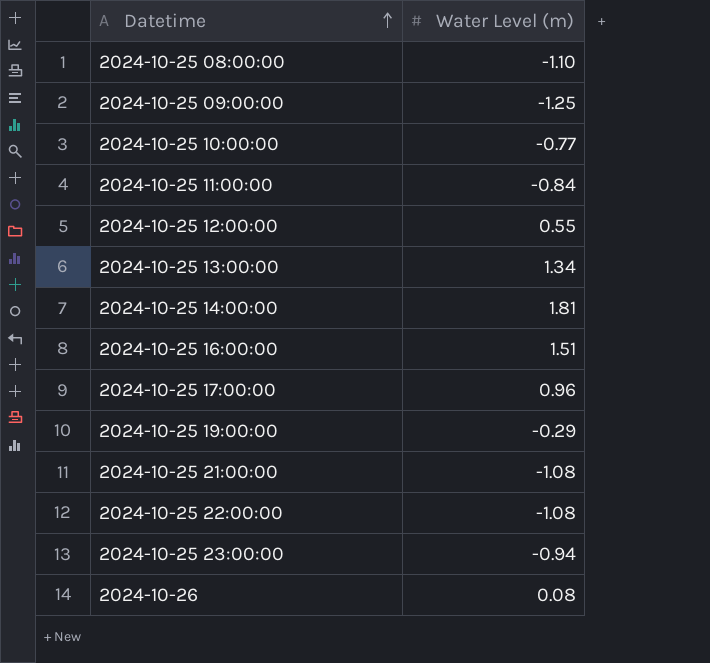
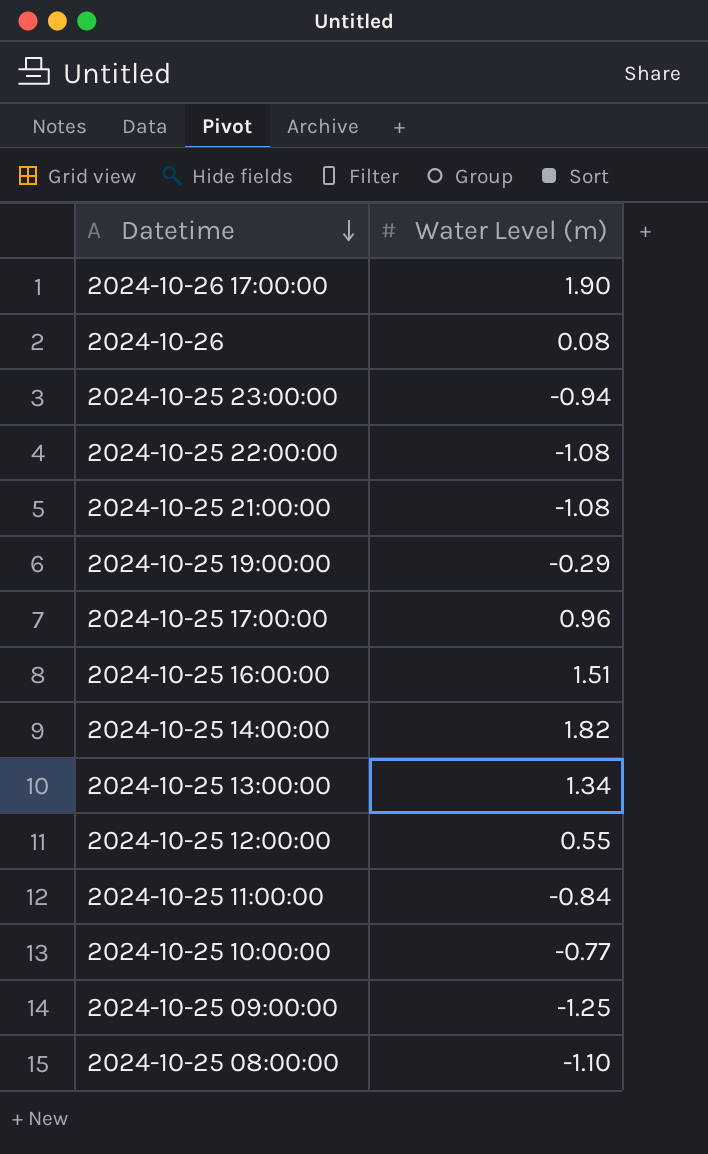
row order: Datetime ascending -> Datetime descending
row 2024-10-26 17:00:00: none -> 1.90
2024-10-25 14:00:00 | Water Level (m): 1.81 -> 1.82

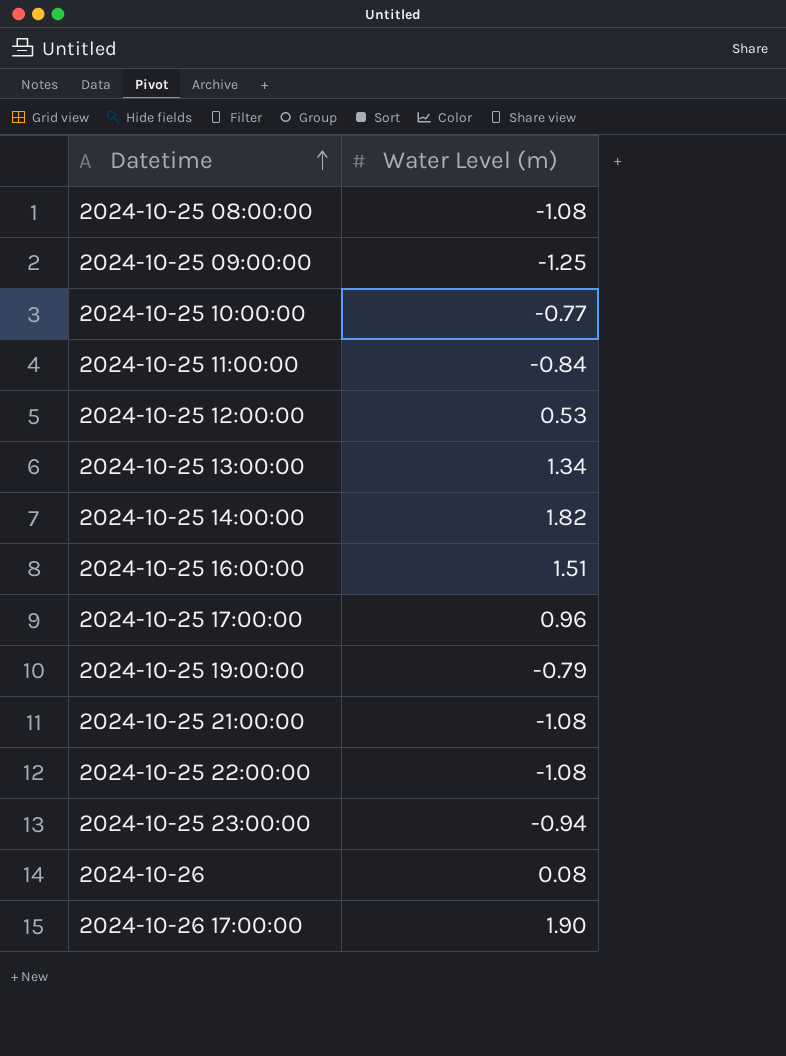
row order: Datetime descending -> Datetime ascending
2024-10-25 08:00:00 | Water Level (m): -1.10 -> -1.08
2024-10-25 12:00:00 | Water Level (m): 0.55 -> 0.53
2024-10-25 19:00:00 | Water Level (m): -0.29 -> -0.79

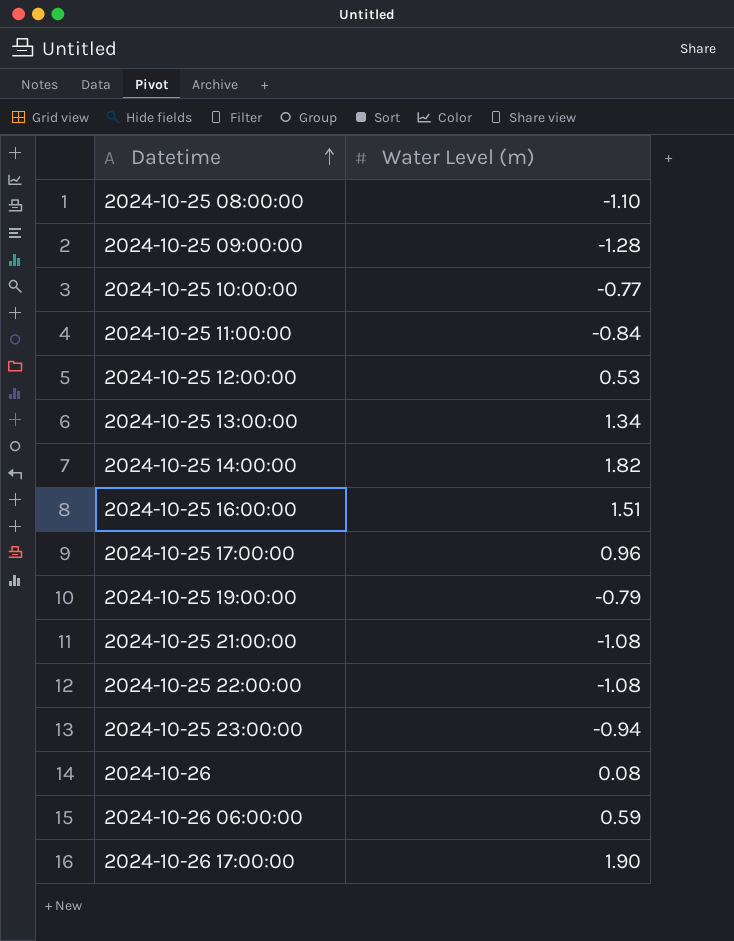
2024-10-25 08:00:00 | Water Level (m): -1.08 -> -1.10
2024-10-25 09:00:00 | Water Level (m): -1.25 -> -1.28
row 2024-10-26 06:00:00: none -> 0.59

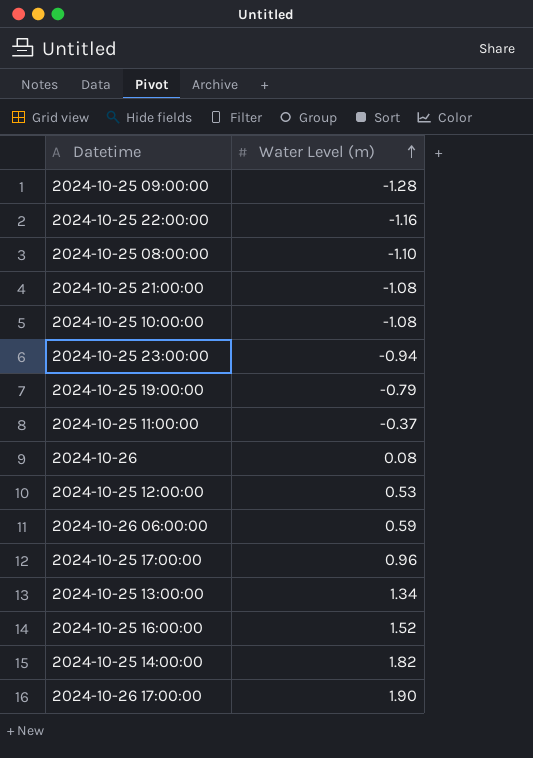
row order: Datetime ascending -> Water Level (m) ascending
2024-10-25 22:00:00 | Water Level (m): -1.08 -> -1.16
2024-10-25 10:00:00 | Water Level (m): -0.77 -> -1.08
2024-10-25 11:00:00 | Water Level (m): -0.84 -> -0.37
2024-10-25 16:00:00 | Water Level (m): 1.51 -> 1.52

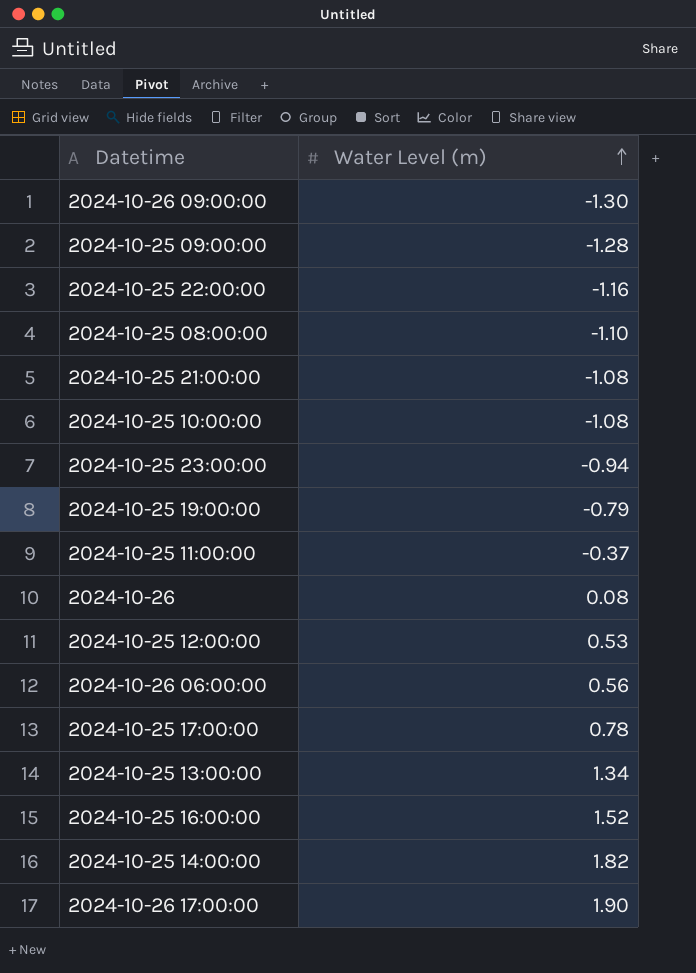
row 2024-10-26 09:00:00: none -> -1.30
2024-10-26 06:00:00 | Water Level (m): 0.59 -> 0.56
2024-10-25 17:00:00 | Water Level (m): 0.96 -> 0.78

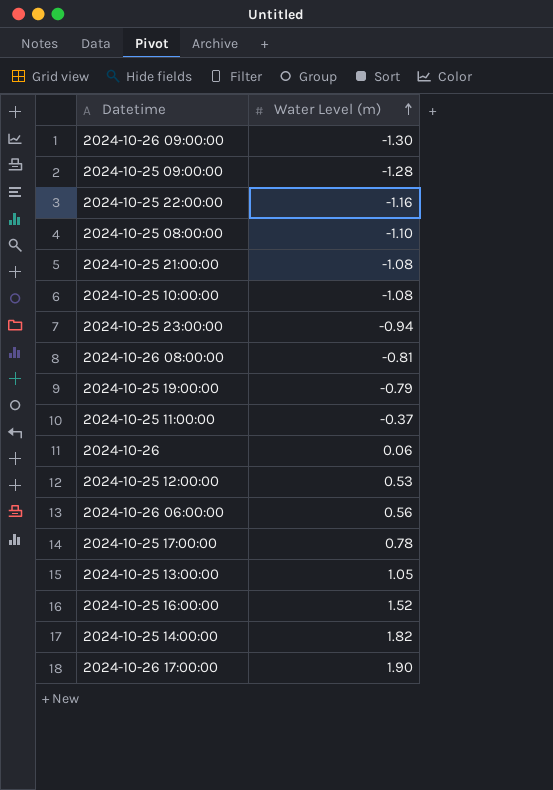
row 2024-10-26 08:00:00: none -> -0.81
2024-10-26 | Water Level (m): 0.08 -> 0.06
2024-10-25 13:00:00 | Water Level (m): 1.34 -> 1.05

